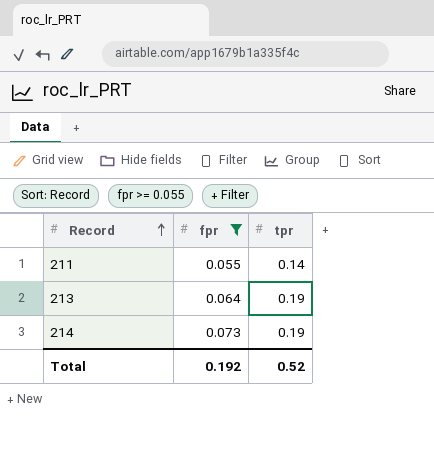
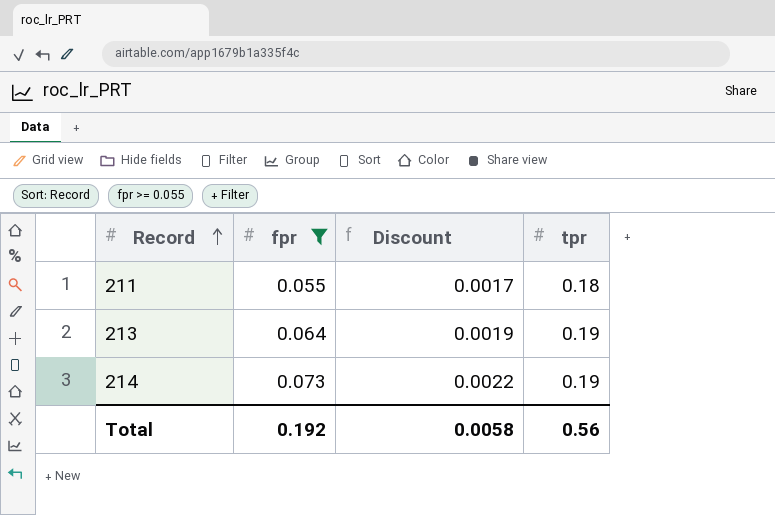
column Discount | formula: none -> [fpr] * 0.03
211 | tpr: 0.14 -> 0.18
Total | tpr: 0.52 -> 0.56

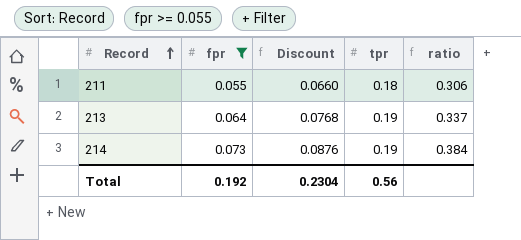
column Discount | formula: [fpr] * 0.03 -> [fpr] * 1.2
column ratio | formula: none -> [fpr] / [tpr]
Total | Discount: 0.0058 -> 0.2304

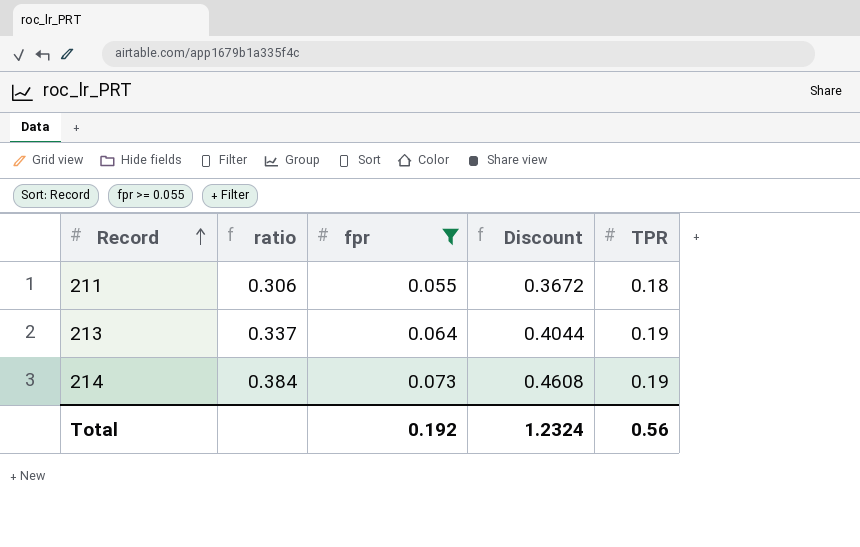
column ratio | position: 5 -> 2
column Discount | formula: [fpr] * 1.2 -> [ratio] * 1.2
column name: tpr -> TPR
Total | Discount: 0.2304 -> 1.2324

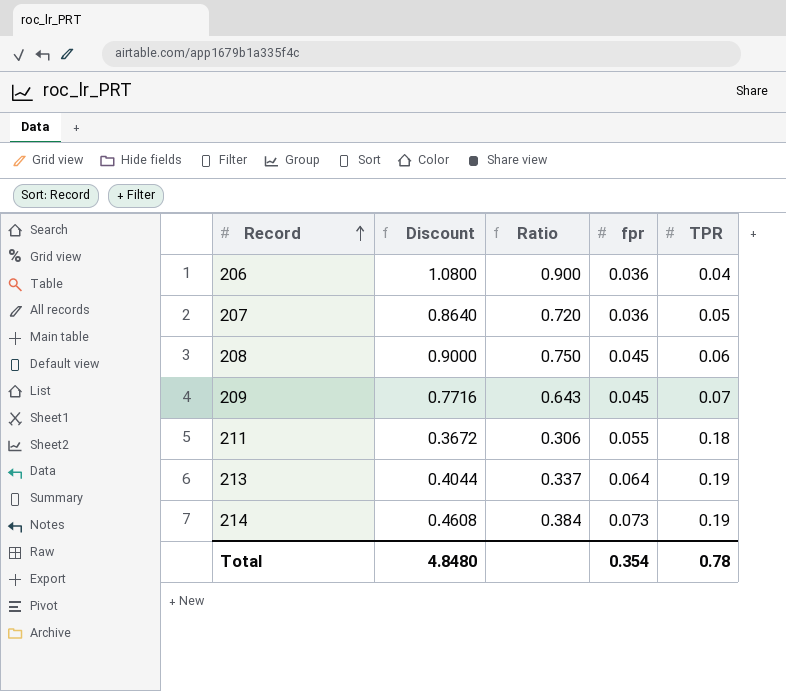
filter: fpr >= 0.055 -> none
column Discount | position: 4 -> 2
column name: ratio -> Ratio
Total | Discount: 1.2324 -> 4.8480
Total | fpr: 0.192 -> 0.354
Total | TPR: 0.56 -> 0.78

